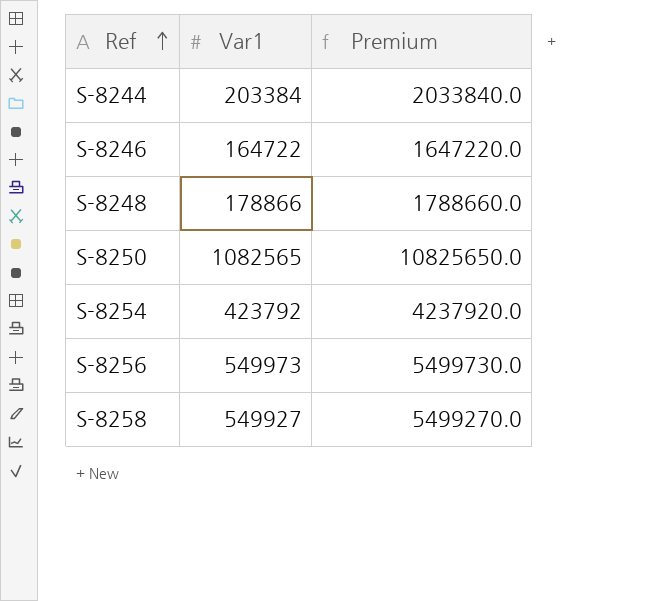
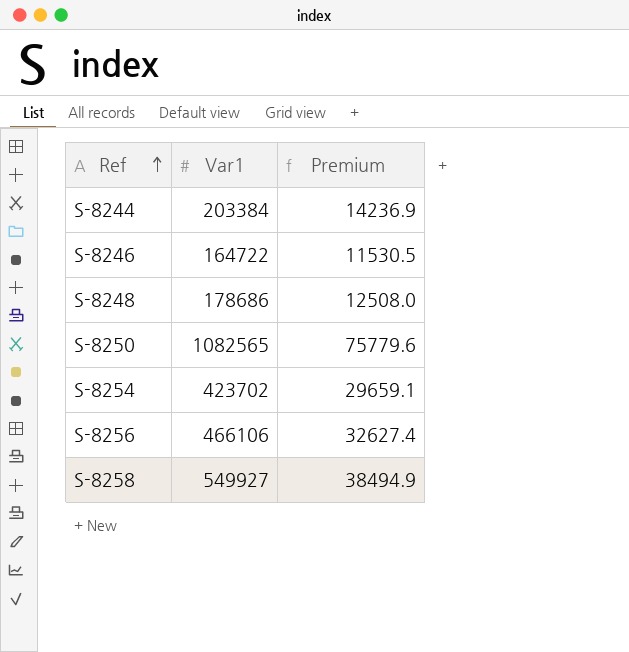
column Premium | formula: [Var1] * 10 -> [Var1] * 0.07
S-8248 | Var1: 178866 -> 178686
S-8254 | Var1: 423792 -> 423702
S-8256 | Var1: 549973 -> 466106

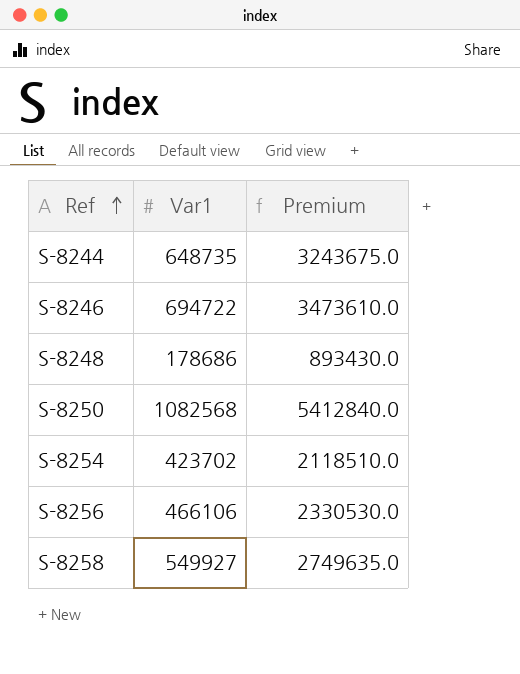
column Premium | formula: [Var1] * 0.07 -> [Var1] * 5
S-8244 | Var1: 203384 -> 648735
S-8246 | Var1: 164722 -> 694722
S-8250 | Var1: 1082565 -> 1082568

